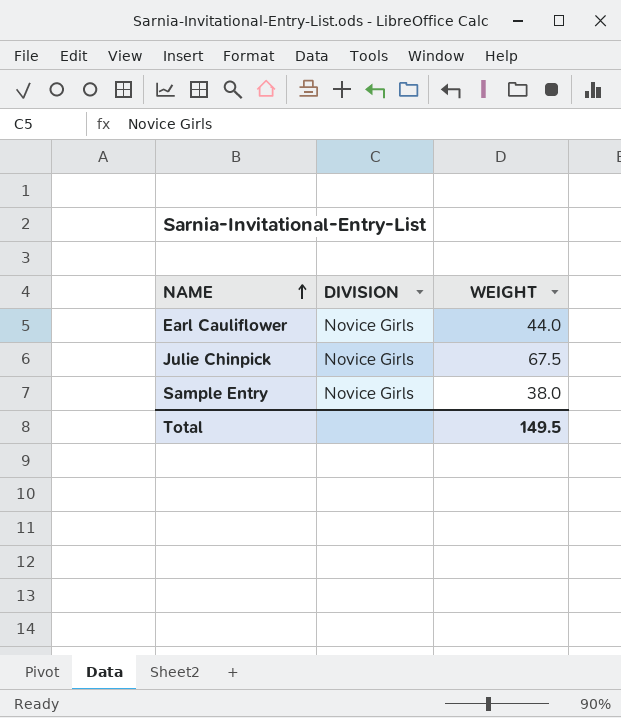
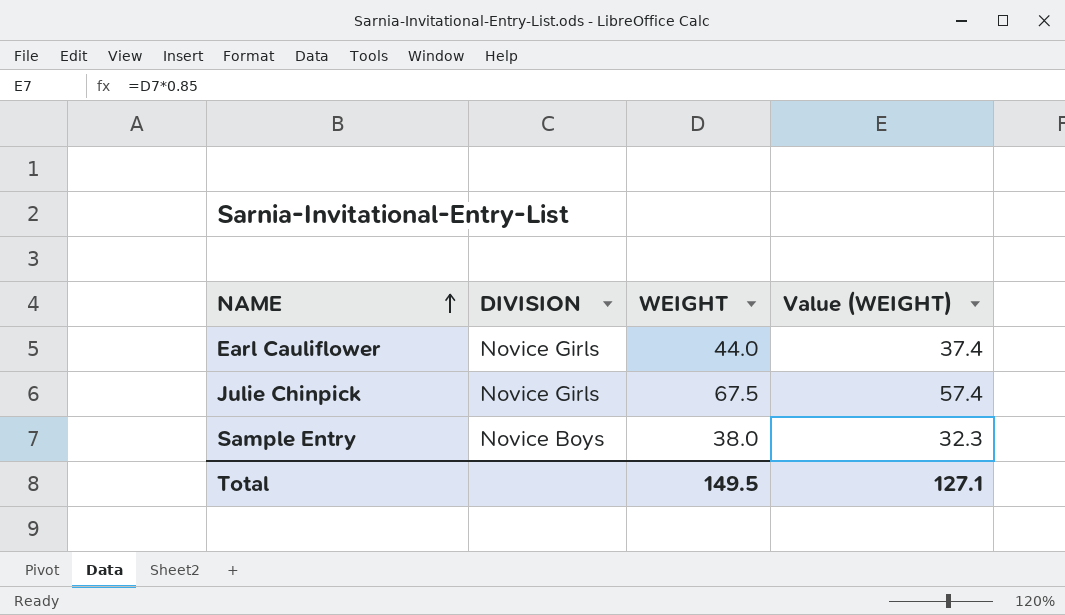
column Value (WEIGHT) | formula: none -> [WEIGHT] * 0.85
Sample Entry | DIVISION: Novice Girls -> Novice Boys

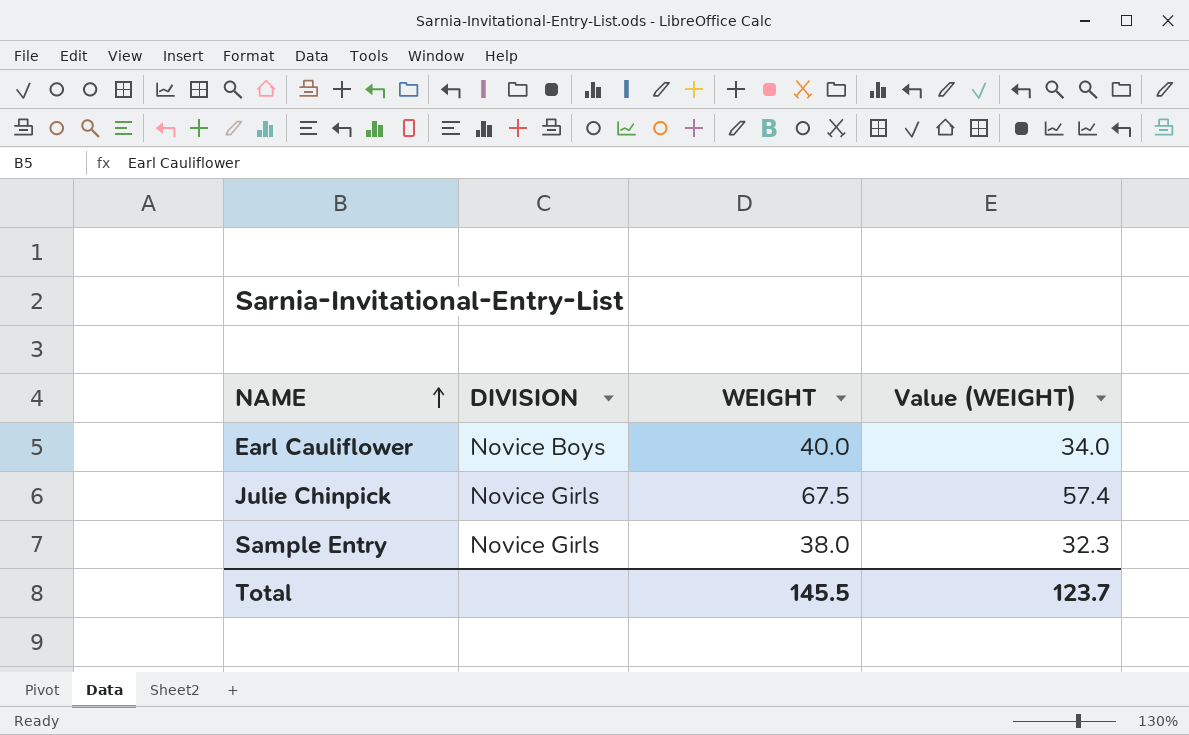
Earl Cauliflower | DIVISION: Novice Girls -> Novice Boys
Earl Cauliflower | WEIGHT: 44.0 -> 40.0
Earl Cauliflower | Value (WEIGHT): 37.4 -> 34.0
Sample Entry | DIVISION: Novice Boys -> Novice Girls
Total | WEIGHT: 149.5 -> 145.5
Total | Value (WEIGHT): 127.1 -> 123.7

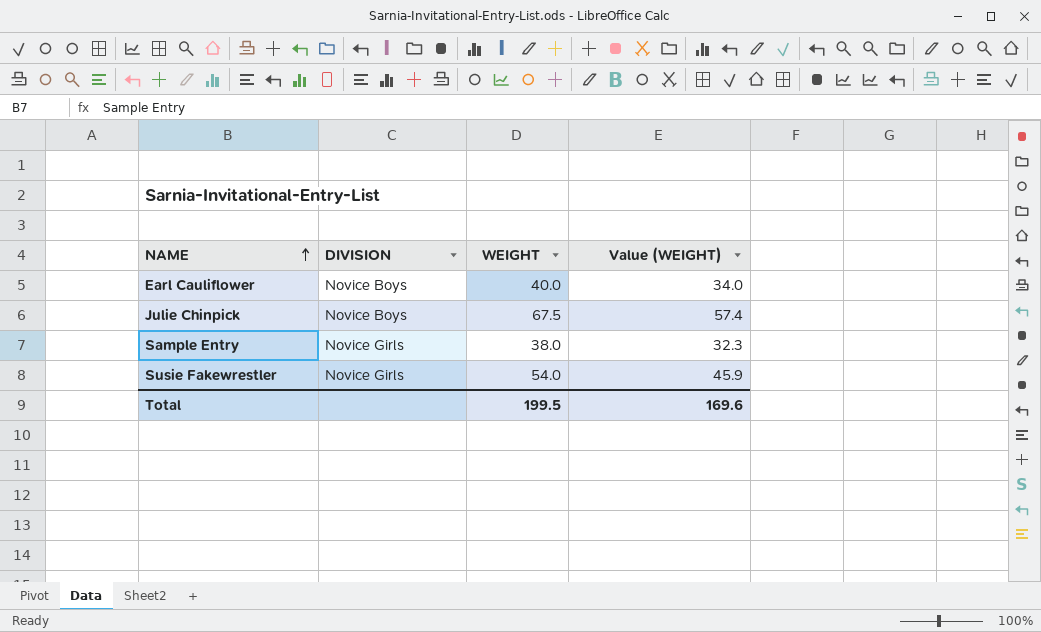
Julie Chinpick | DIVISION: Novice Girls -> Novice Boys
row Susie Fakewrestler: none -> Novice Girls | 54.0 | 45.9
Total | WEIGHT: 145.5 -> 199.5
Total | Value (WEIGHT): 123.7 -> 169.6

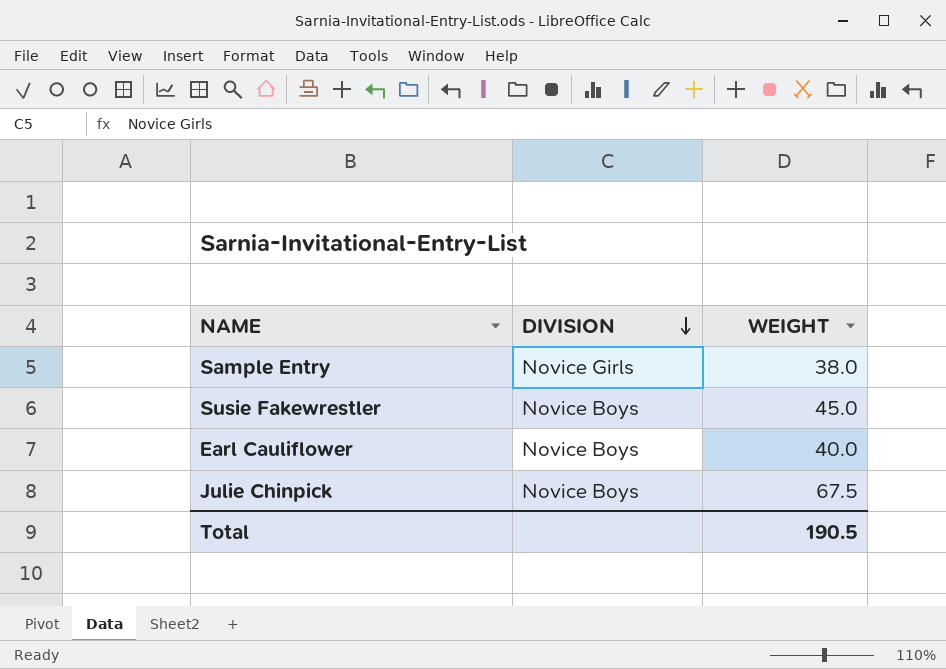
row order: NAME ascending -> DIVISION descending
column Value (WEIGHT) | formula: [WEIGHT] * 0.85 -> none
Susie Fakewrestler | DIVISION: Novice Girls -> Novice Boys
Susie Fakewrestler | WEIGHT: 54.0 -> 45.0
Total | WEIGHT: 199.5 -> 190.5

